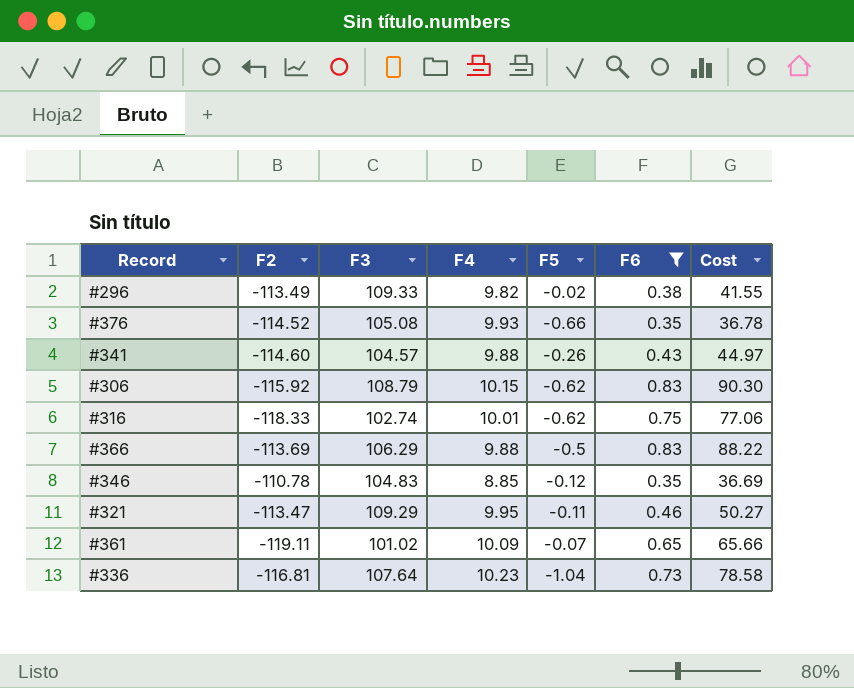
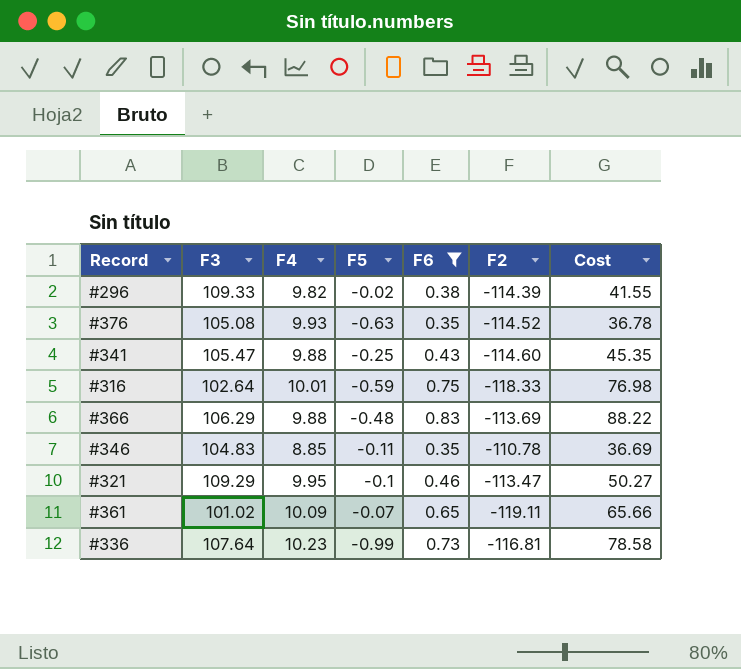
column F2 | position: 2 -> 6
row #306: -115.92 | 108.79 | 10.15 | -0.62 | 0.83 | 90.30 -> none
#296 | F2: -113.49 -> -114.39
#376 | F5: -0.66 -> -0.63
#341 | F3: 104.57 -> 105.47
#341 | F5: -0.26 -> -0.25
#341 | Cost: 44.97 -> 45.35
#316 | F3: 102.74 -> 102.64
#316 | F5: -0.62 -> -0.59
#316 | Cost: 77.06 -> 76.98
#366 | F5: -0.5 -> -0.48
#346 | F5: -0.12 -> -0.11
#321 | F5: -0.11 -> -0.1
#336 | F5: -1.04 -> -0.99

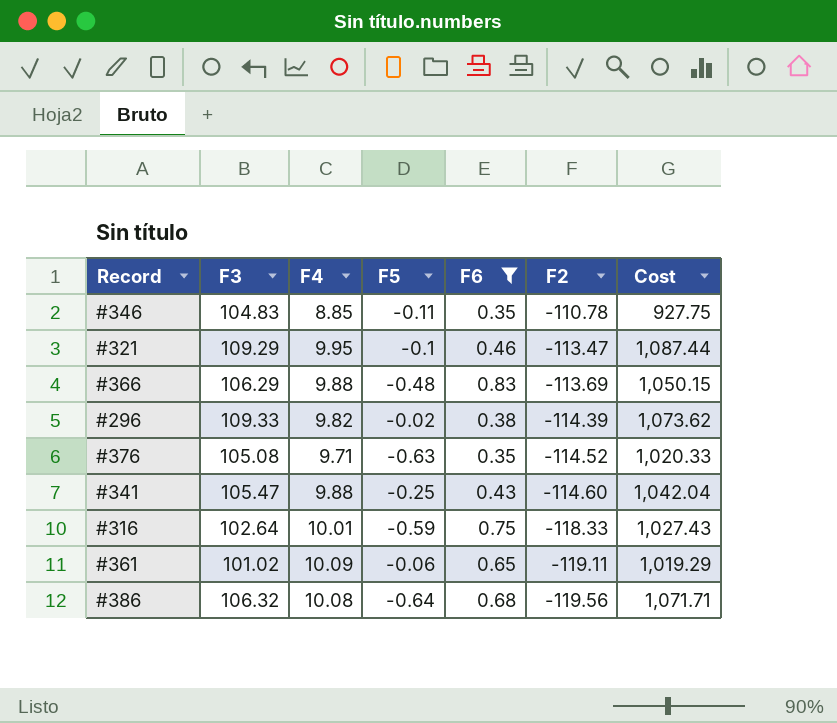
row order: none -> F2 descending
column Cost | formula: [F3] * [F6] -> [F3] * [F4]
row #336: 107.64 | 10.23 | -0.99 | 0.73 | -116.81 | 78.58 -> none
#376 | F4: 9.93 -> 9.71
#361 | F5: -0.07 -> -0.06
row #386: none -> 106.32 | 10.08 | -0.64 | 0.68 | -119.56 | 1,071.71

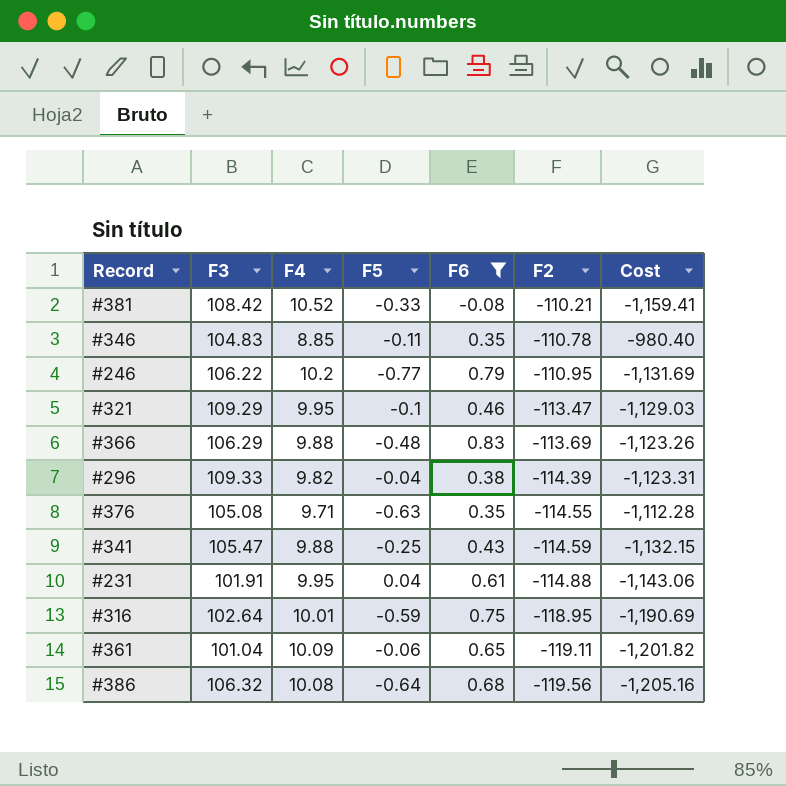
column Cost | formula: [F3] * [F4] -> [F4] * [F2]
row #381: none -> 108.42 | 10.52 | -0.33 | -0.08 | -110.21 | -1,159.41
row #246: none -> 106.22 | 10.2 | -0.77 | 0.79 | -110.95 | -1,131.69
#296 | F5: -0.02 -> -0.04
#376 | F2: -114.52 -> -114.55
#341 | F2: -114.60 -> -114.59
row #231: none -> 101.91 | 9.95 | 0.04 | 0.61 | -114.88 | -1,143.06
#316 | F2: -118.33 -> -118.95
#361 | F3: 101.02 -> 101.04

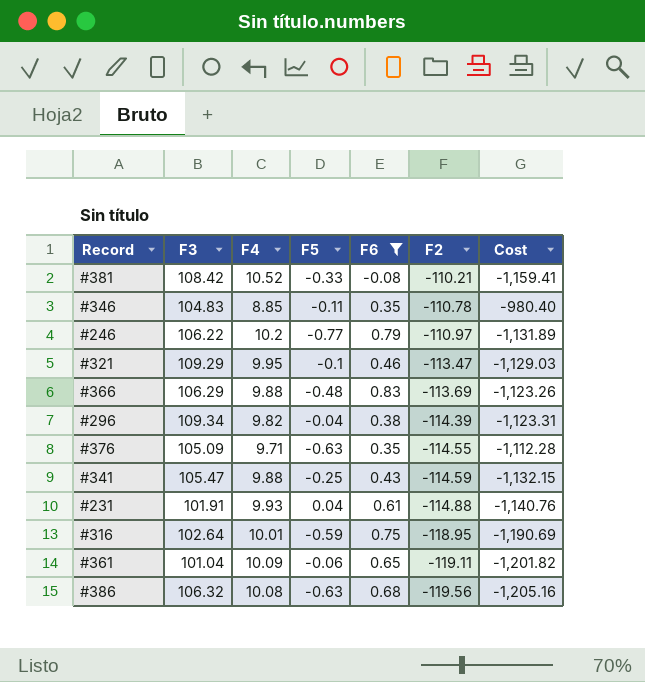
#246 | F2: -110.95 -> -110.97
#246 | Cost: -1,131.69 -> -1,131.89
#296 | F3: 109.33 -> 109.34
#376 | F3: 105.08 -> 105.09
#231 | F4: 9.95 -> 9.93
#231 | Cost: -1,143.06 -> -1,140.76
#386 | F5: -0.64 -> -0.63

